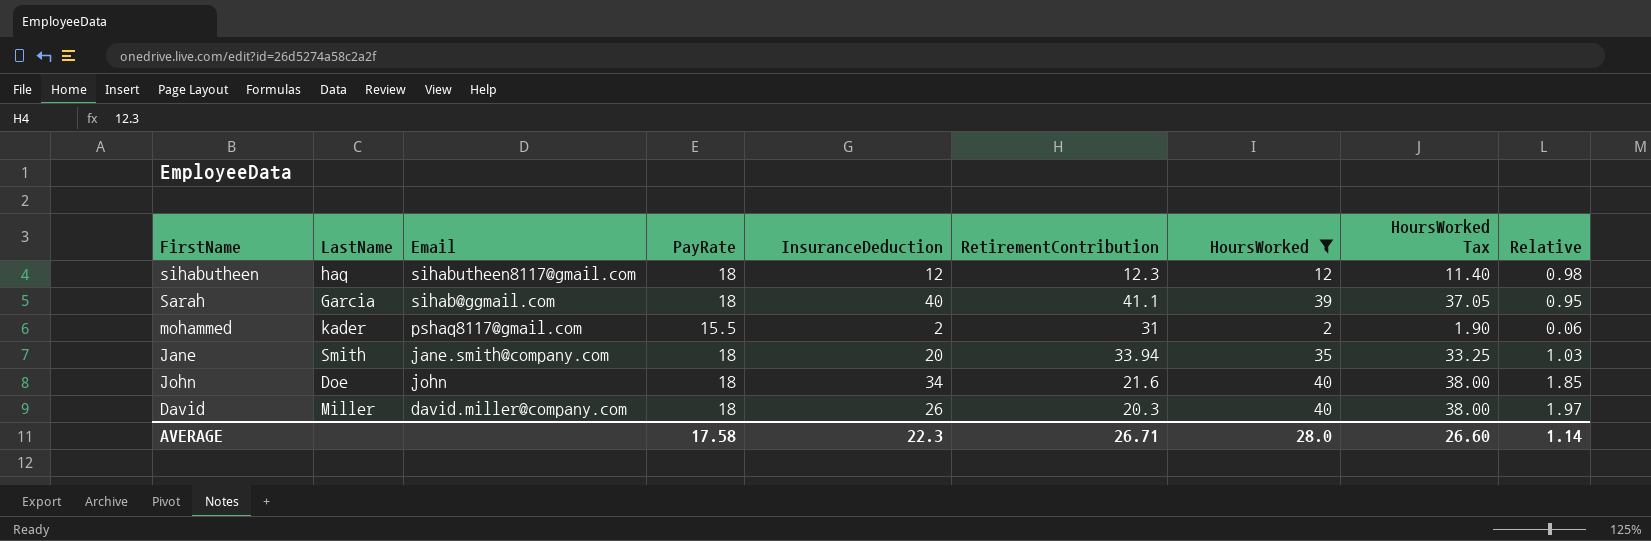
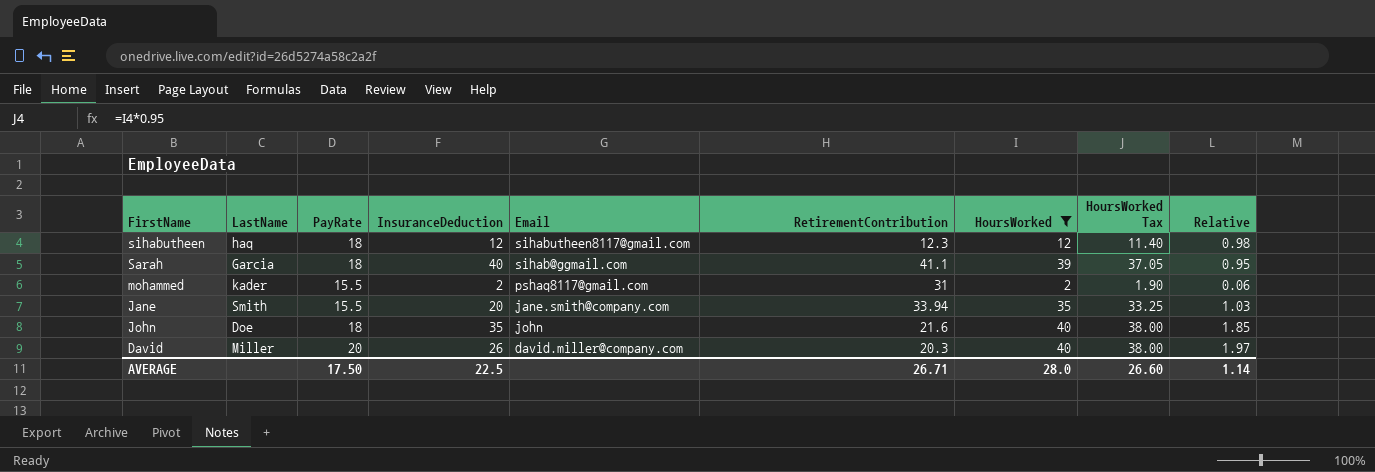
column Email | position: 3 -> 5
Jane | PayRate: 18 -> 15.5
John | InsuranceDeduction: 34 -> 35
David | PayRate: 18 -> 20
AVERAGE | PayRate: 17.58 -> 17.50
AVERAGE | InsuranceDeduction: 22.3 -> 22.5

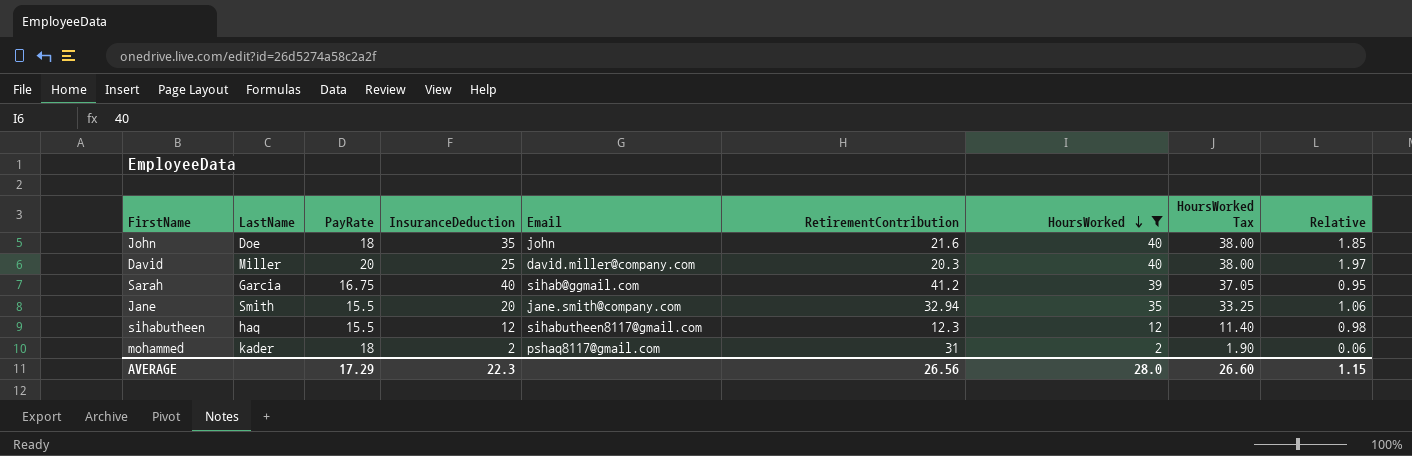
row order: none -> HoursWorked descending
David | InsuranceDeduction: 26 -> 25
Sarah | PayRate: 18 -> 16.75
Sarah | RetirementContribution: 41.1 -> 41.2
Jane | RetirementContribution: 33.94 -> 32.94
Jane | Relative: 1.03 -> 1.06
sihabutheen | PayRate: 18 -> 15.5
mohammed | PayRate: 15.5 -> 18
AVERAGE | PayRate: 17.50 -> 17.29
AVERAGE | InsuranceDeduction: 22.5 -> 22.3
AVERAGE | RetirementContribution: 26.71 -> 26.56
AVERAGE | Relative: 1.14 -> 1.15

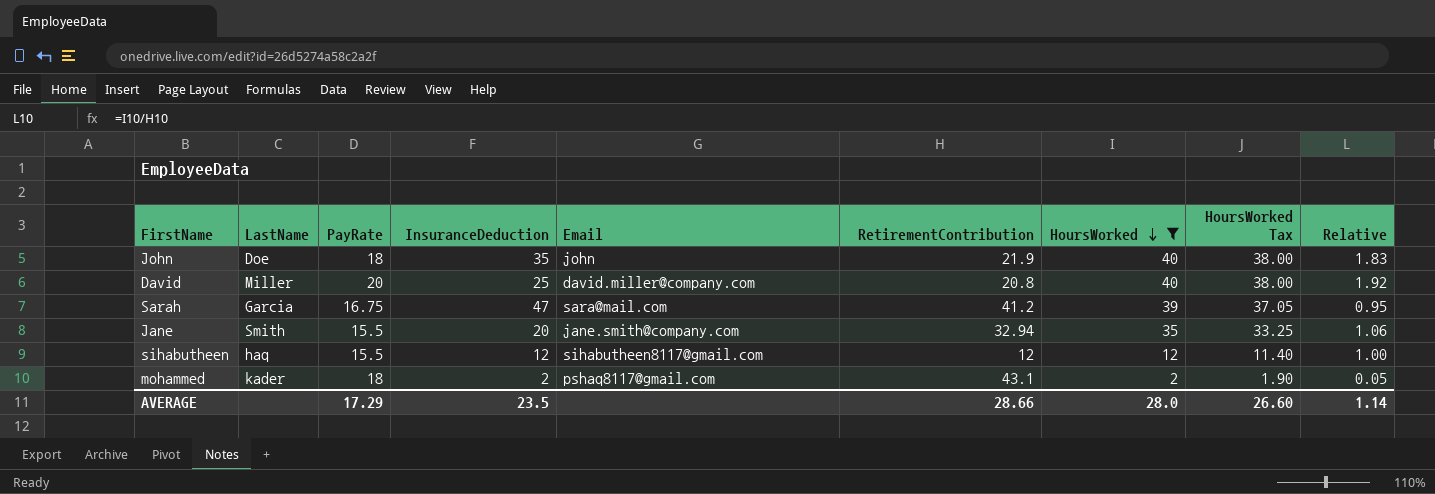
John | RetirementContribution: 21.6 -> 21.9
John | Relative: 1.85 -> 1.83
David | RetirementContribution: 20.3 -> 20.8
David | Relative: 1.97 -> 1.92
Sarah | InsuranceDeduction: 40 -> 47
Sarah | Email: sihab@ggmail.com -> sara@mail.com
sihabutheen | RetirementContribution: 12.3 -> 12
sihabutheen | Relative: 0.98 -> 1.00
mohammed | RetirementContribution: 31 -> 43.1
mohammed | Relative: 0.06 -> 0.05
AVERAGE | InsuranceDeduction: 22.3 -> 23.5
AVERAGE | RetirementContribution: 26.56 -> 28.66
AVERAGE | Relative: 1.15 -> 1.14

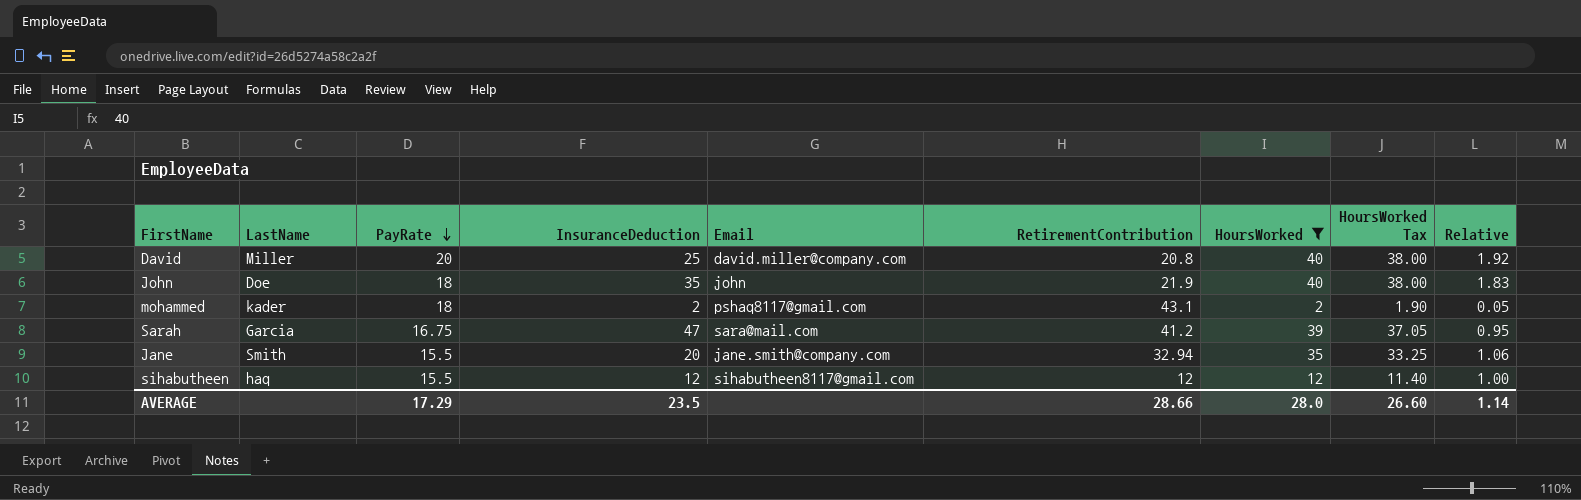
row order: HoursWorked descending -> PayRate descending

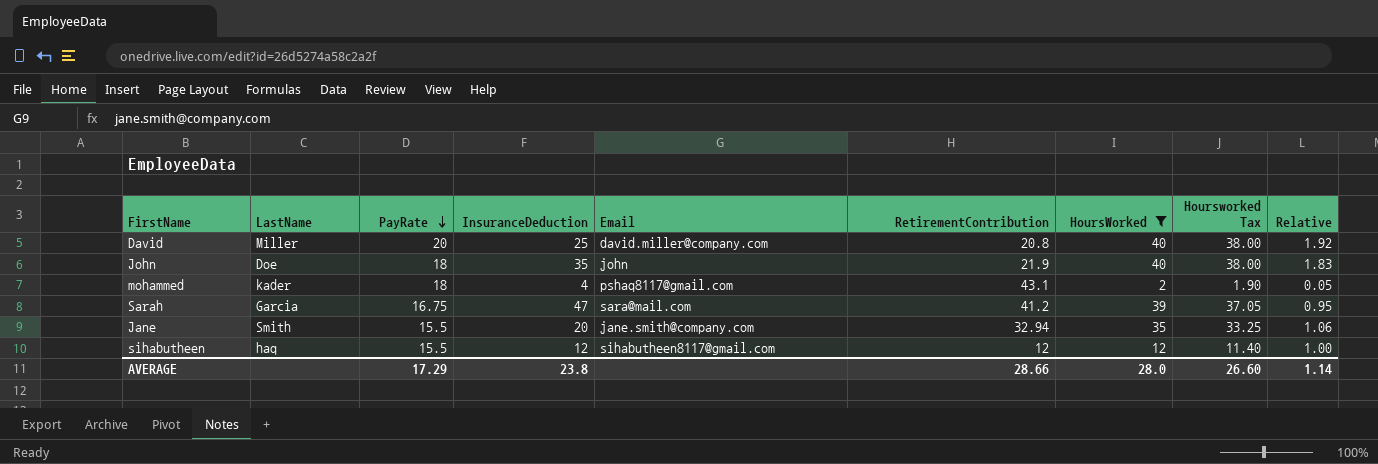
column name: HoursWorked Tax -> Hoursworked Tax
mohammed | InsuranceDeduction: 2 -> 4
AVERAGE | InsuranceDeduction: 23.5 -> 23.8

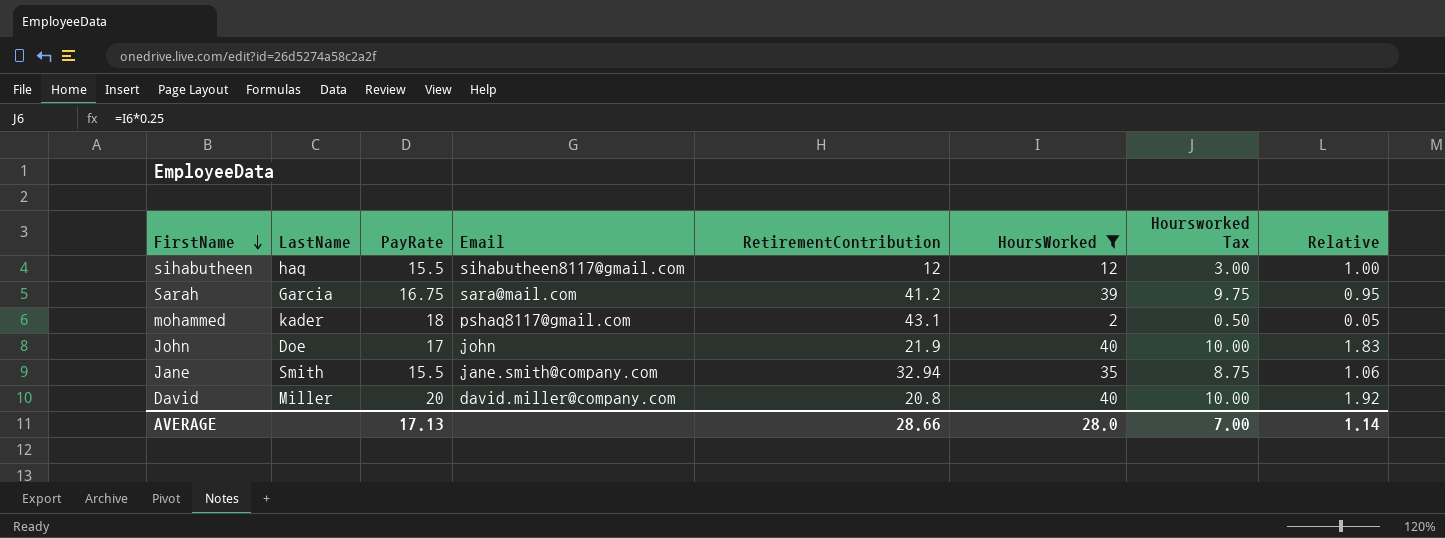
row order: PayRate descending -> FirstName descending
column InsuranceDeduction | position: 4 -> none
column Hoursworked Tax | formula: [HoursWorked] * 0.95 -> [HoursWorked] * 0.25
John | PayRate: 18 -> 17
AVERAGE | PayRate: 17.29 -> 17.13
AVERAGE | Hoursworked Tax: 26.60 -> 7.00

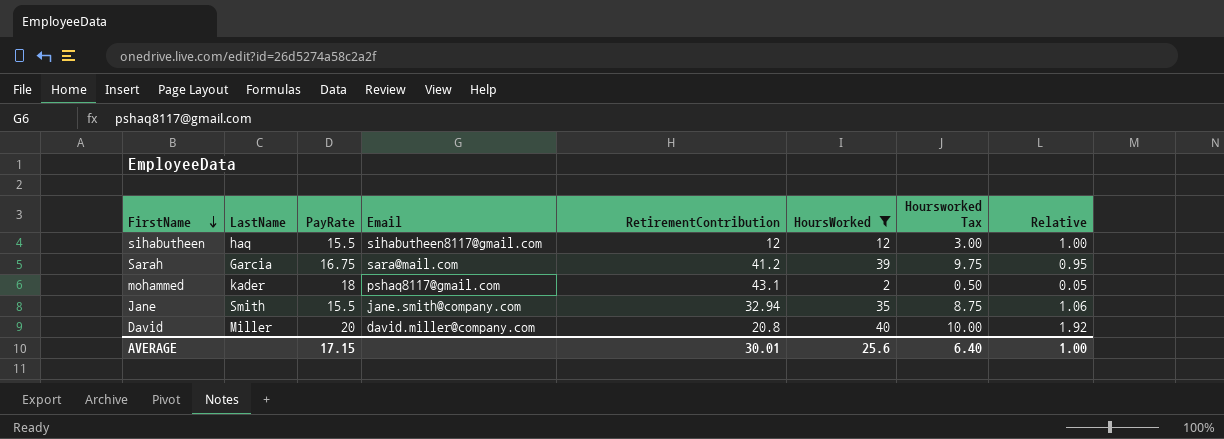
row John: Doe | 17 | john | 21.9 | 40 | 10.00 | 1.83 -> none
AVERAGE | PayRate: 17.13 -> 17.15
AVERAGE | RetirementContribution: 28.66 -> 30.01
AVERAGE | HoursWorked: 28.0 -> 25.6
AVERAGE | Hoursworked Tax: 7.00 -> 6.40
AVERAGE | Relative: 1.14 -> 1.00

